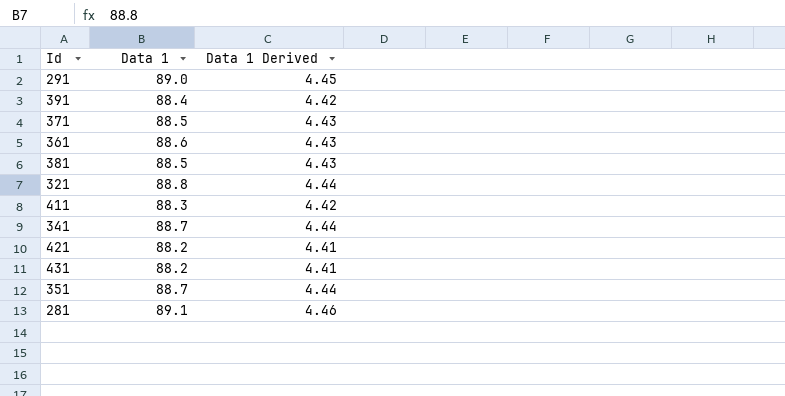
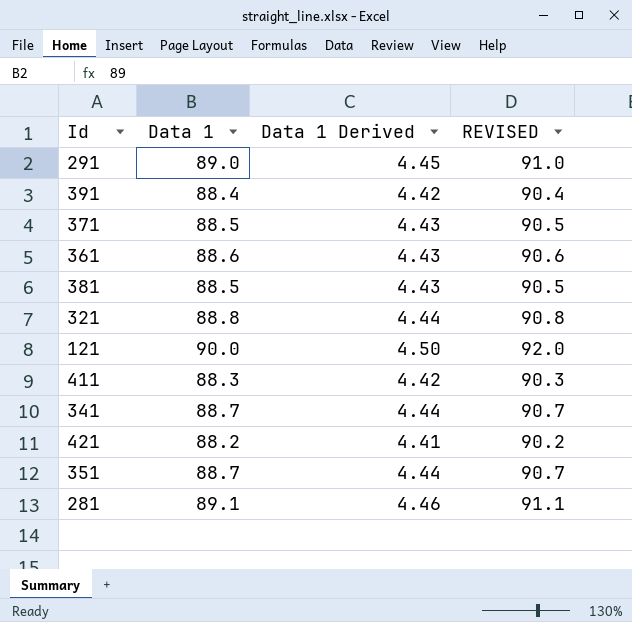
column REVISED | formula: none -> [Data 1] + 2
row 431: 88.2 | 4.41 -> none
row 121: none -> 90.0 | 4.50 | 92.0

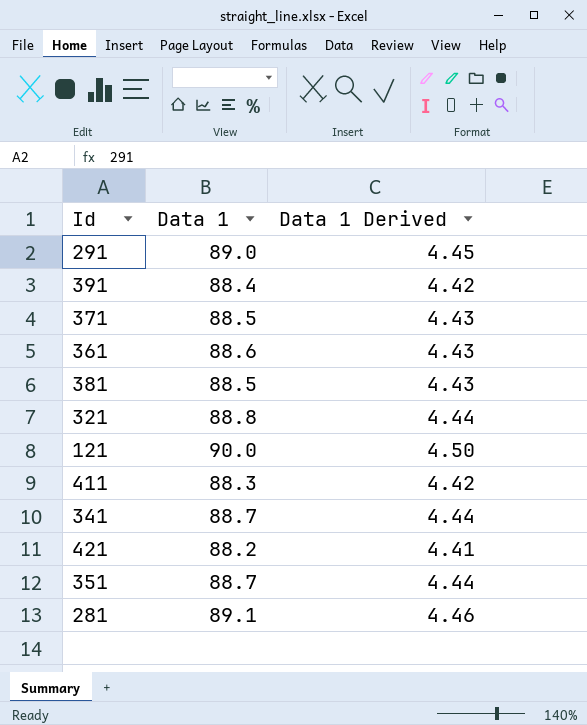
column REVISED | formula: [Data 1] + 2 -> none

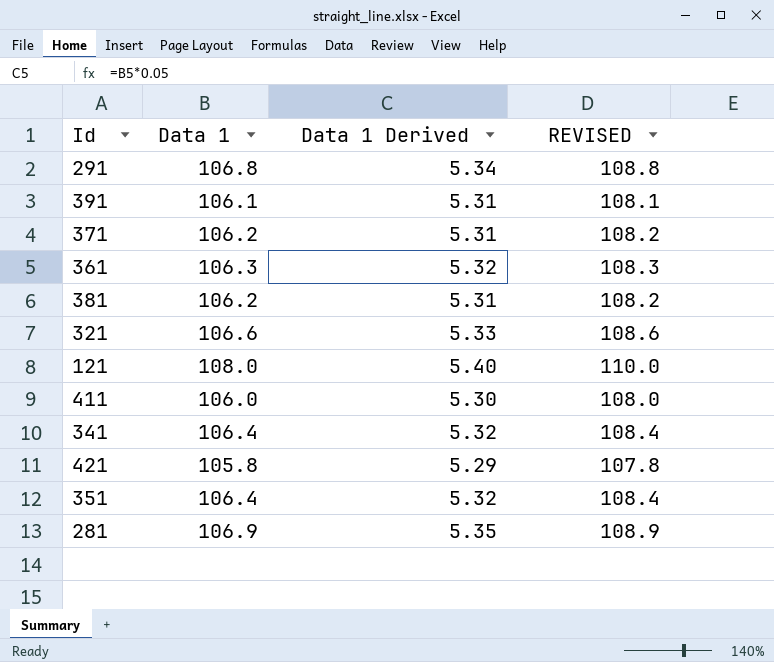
column REVISED | formula: none -> [Data 1] + 2
291 | Data 1: 89.0 -> 106.8
291 | Data 1 Derived: 4.45 -> 5.34
391 | Data 1: 88.4 -> 106.1
391 | Data 1 Derived: 4.42 -> 5.31
371 | Data 1: 88.5 -> 106.2
371 | Data 1 Derived: 4.43 -> 5.31
361 | Data 1: 88.6 -> 106.3
361 | Data 1 Derived: 4.43 -> 5.32
381 | Data 1: 88.5 -> 106.2
381 | Data 1 Derived: 4.43 -> 5.31
321 | Data 1: 88.8 -> 106.6
321 | Data 1 Derived: 4.44 -> 5.33
121 | Data 1: 90.0 -> 108.0
121 | Data 1 Derived: 4.50 -> 5.40
411 | Data 1: 88.3 -> 106.0
411 | Data 1 Derived: 4.42 -> 5.30
341 | Data 1: 88.7 -> 106.4
341 | Data 1 Derived: 4.44 -> 5.32
421 | Data 1: 88.2 -> 105.8
421 | Data 1 Derived: 4.41 -> 5.29
351 | Data 1: 88.7 -> 106.4
351 | Data 1 Derived: 4.44 -> 5.32
281 | Data 1: 89.1 -> 106.9
281 | Data 1 Derived: 4.46 -> 5.35

